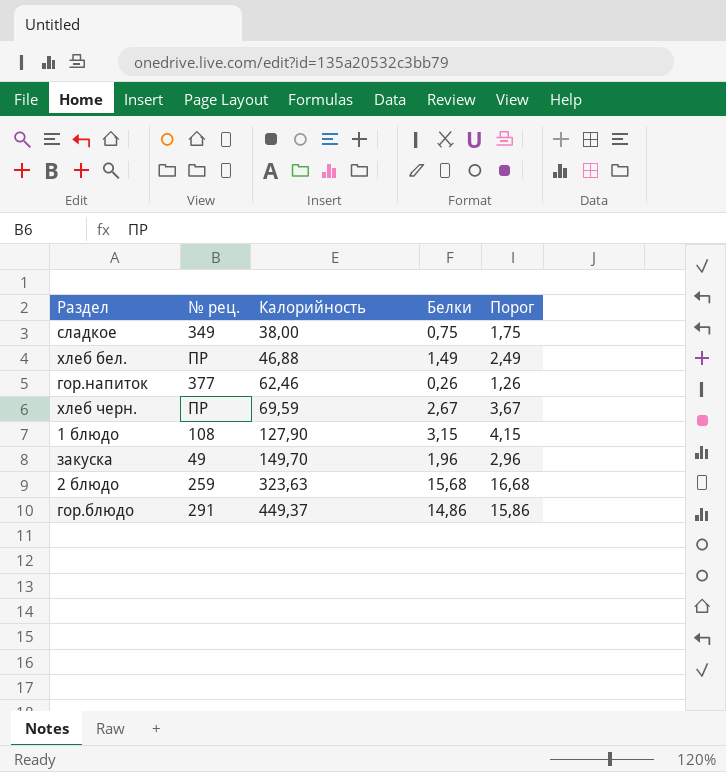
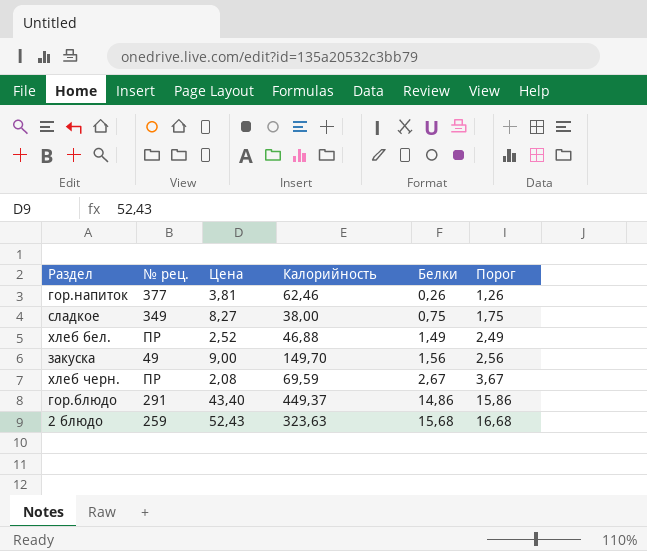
row order: Калорийность ascending -> Белки ascending
column Цена | position: none -> 3
row 1 блюдо: 108 | 127,90 | 3,15 | 4,15 -> none
закуска | Белки: 1,96 -> 1,56
закуска | Порог: 2,96 -> 2,56

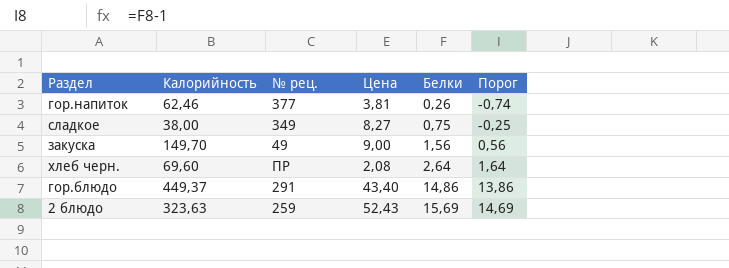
column Калорийность | position: 4 -> 2
column Порог | formula: [Белки] + 1 -> [Белки] - 1
row хлеб бел.: ПР | 2,52 | 46,88 | 1,49 | 2,49 -> none
хлеб черн. | Калорийность: 69,59 -> 69,60
хлеб черн. | Белки: 2,67 -> 2,64
2 блюдо | Белки: 15,68 -> 15,69

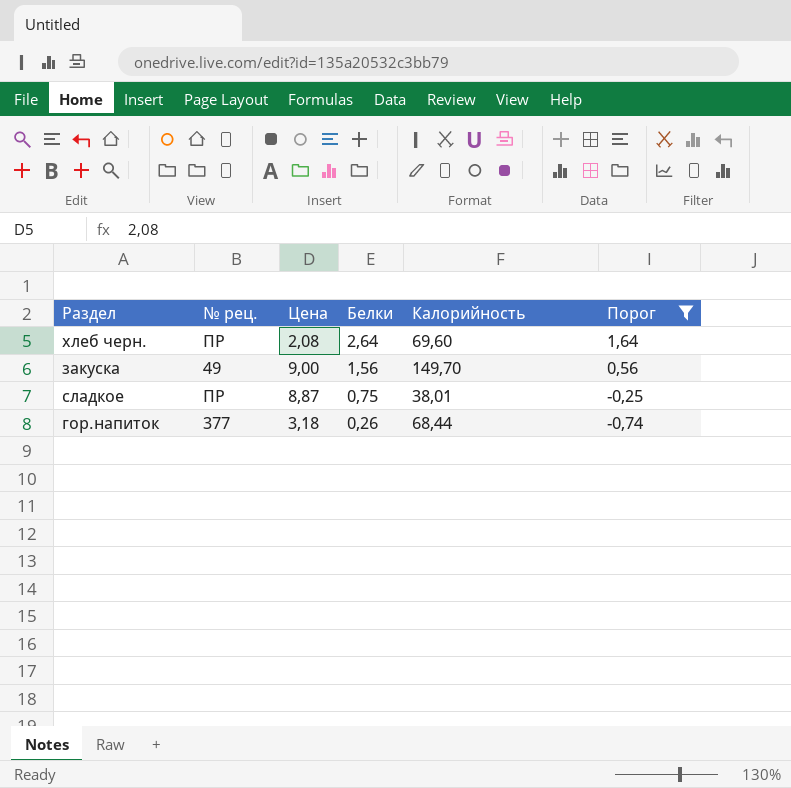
filter: none -> Порог <= 1,64
row order: Белки ascending -> Белки descending
column Калорийность | position: 2 -> 5
сладкое | № рец.: 349 -> ПР
сладкое | Цена: 8,27 -> 8,87
сладкое | Калорийность: 38,00 -> 38,01
гор.напиток | Цена: 3,81 -> 3,18
гор.напиток | Калорийность: 62,46 -> 68,44

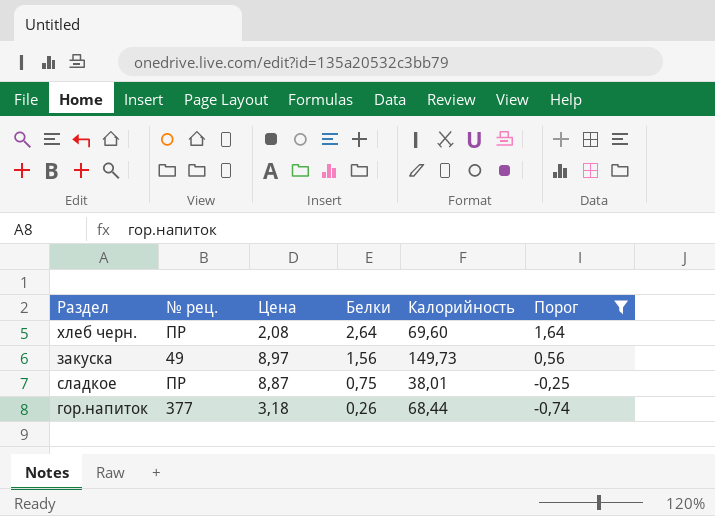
закуска | Цена: 9,00 -> 8,97
закуска | Калорийность: 149,70 -> 149,73

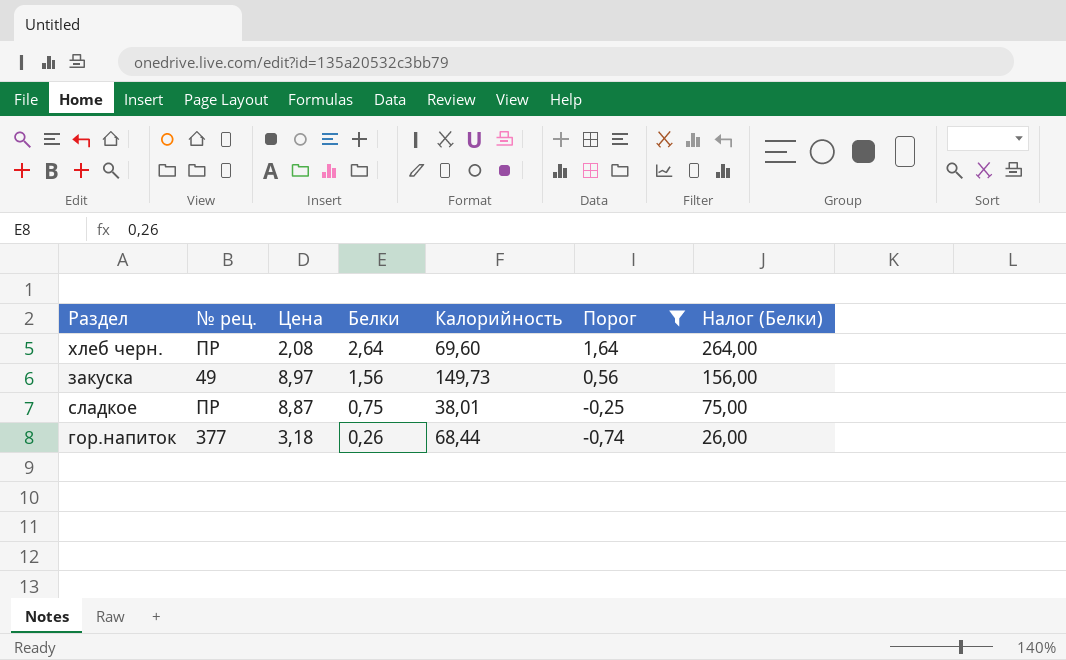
column Налог (Белки) | formula: none -> [Белки] * 100

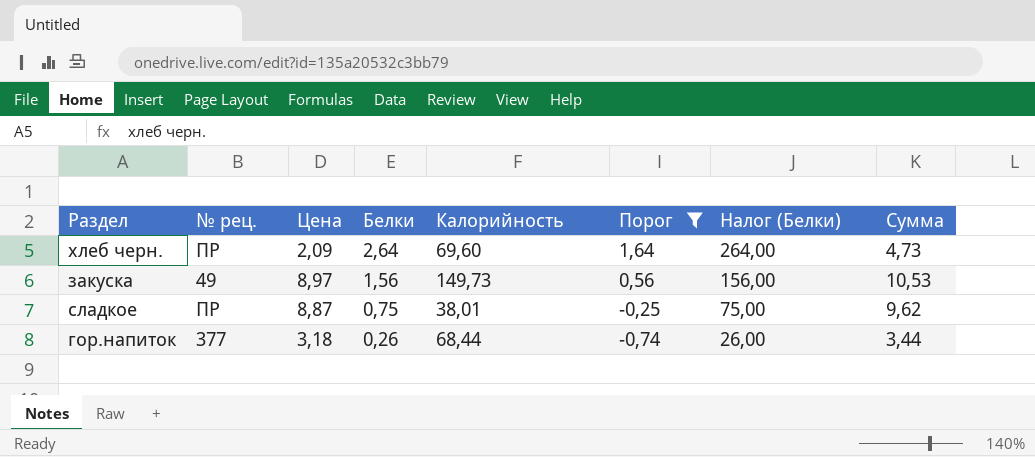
column Сумма | formula: none -> [Цена] + [Белки]
хлеб черн. | Цена: 2,08 -> 2,09

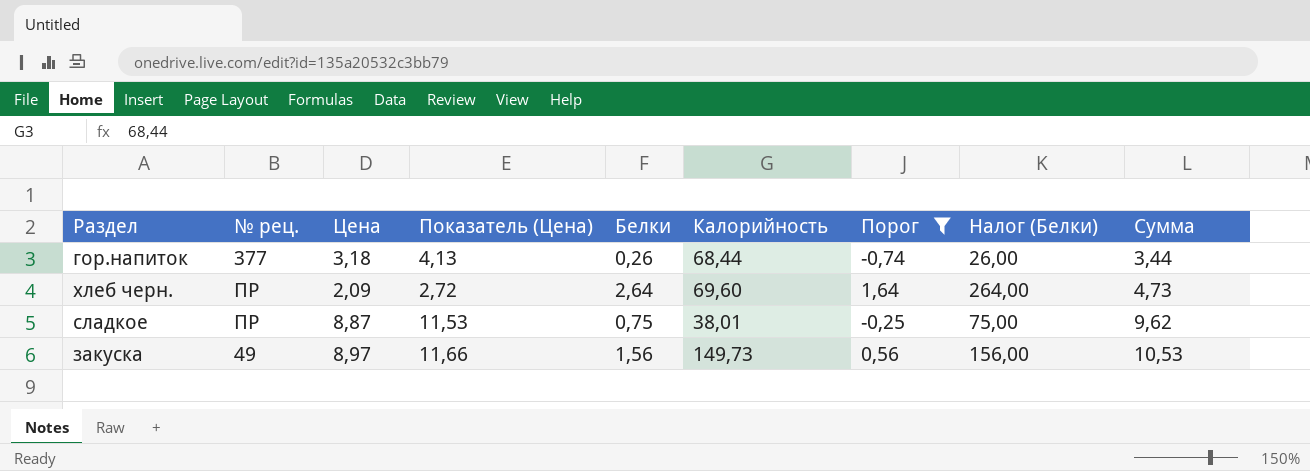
row order: Белки descending -> Сумма ascending
column Показатель (Цена) | formula: none -> [Цена] * 1,3

